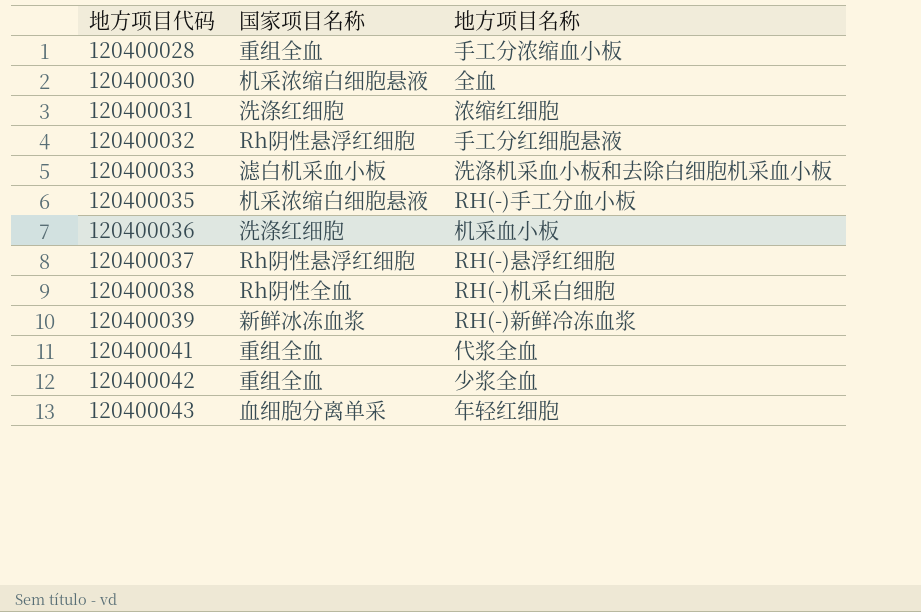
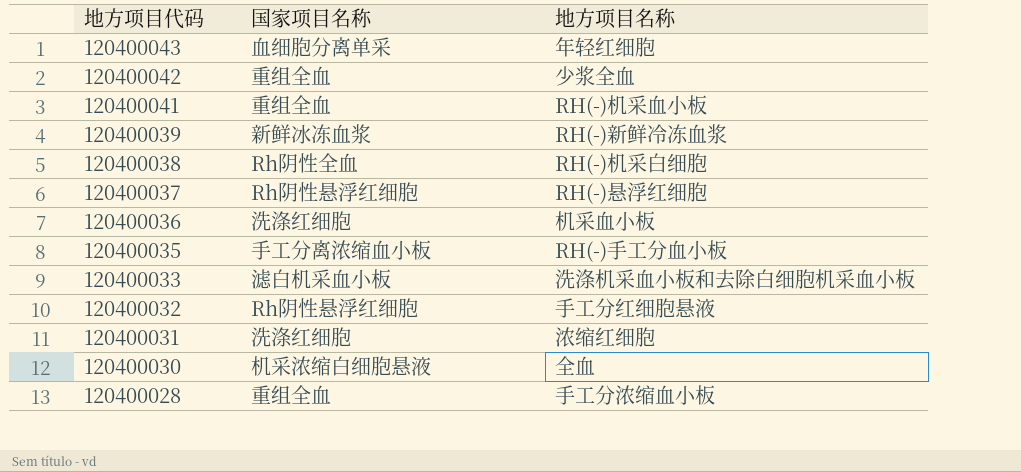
row order: 地方项目代码 ascending -> 地方项目代码 descending
120400041 | 地方项目名称: 代浆全血 -> RH(-)机采血小板
120400035 | 国家项目名称: 机采浓缩白细胞悬液 -> 手工分离浓缩血小板

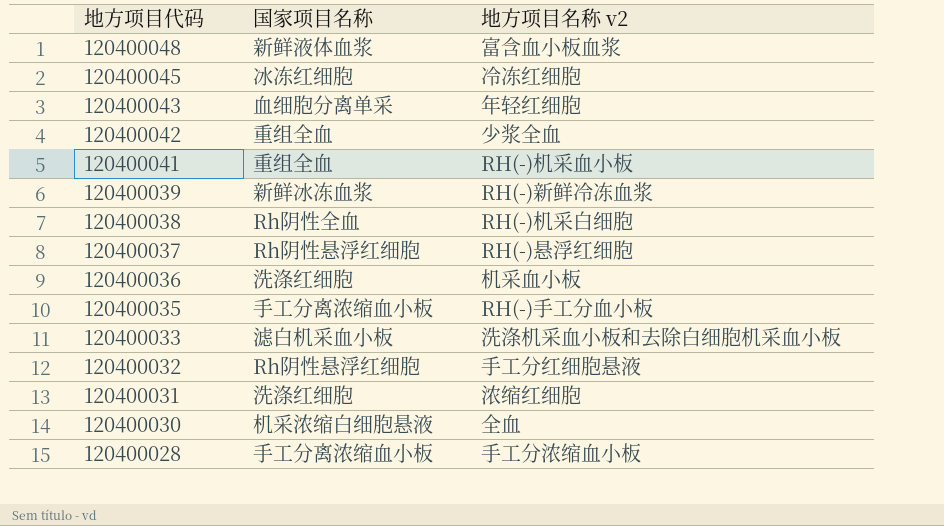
column name: 地方项目名称 -> 地方项目名称 v2
row 120400048: none -> 新鲜液体血浆 | 富含血小板血浆
row 120400045: none -> 冰冻红细胞 | 冷冻红细胞
120400028 | 国家项目名称: 重组全血 -> 手工分离浓缩血小板

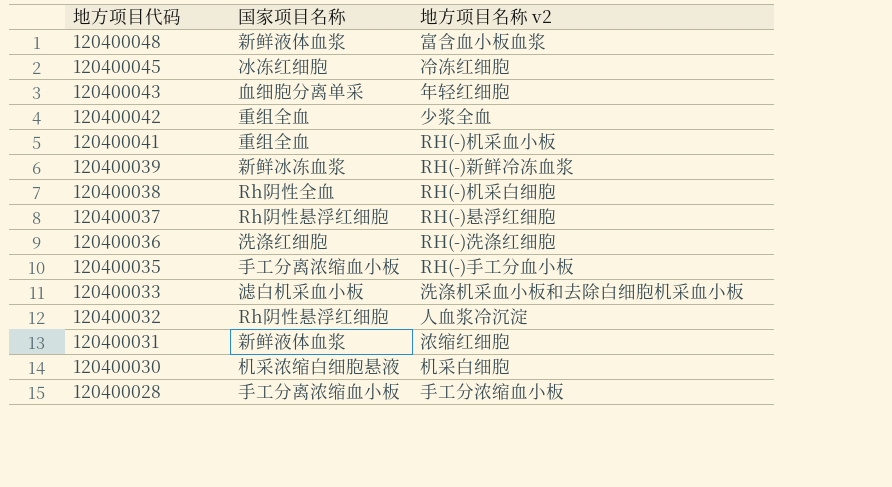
120400036 | 地方项目名称 v2: 机采血小板 -> RH(-)洗涤红细胞
120400032 | 地方项目名称 v2: 手工分红细胞悬液 -> 人血浆冷沉淀
120400031 | 国家项目名称: 洗涤红细胞 -> 新鲜液体血浆
120400030 | 地方项目名称 v2: 全血 -> 机采白细胞

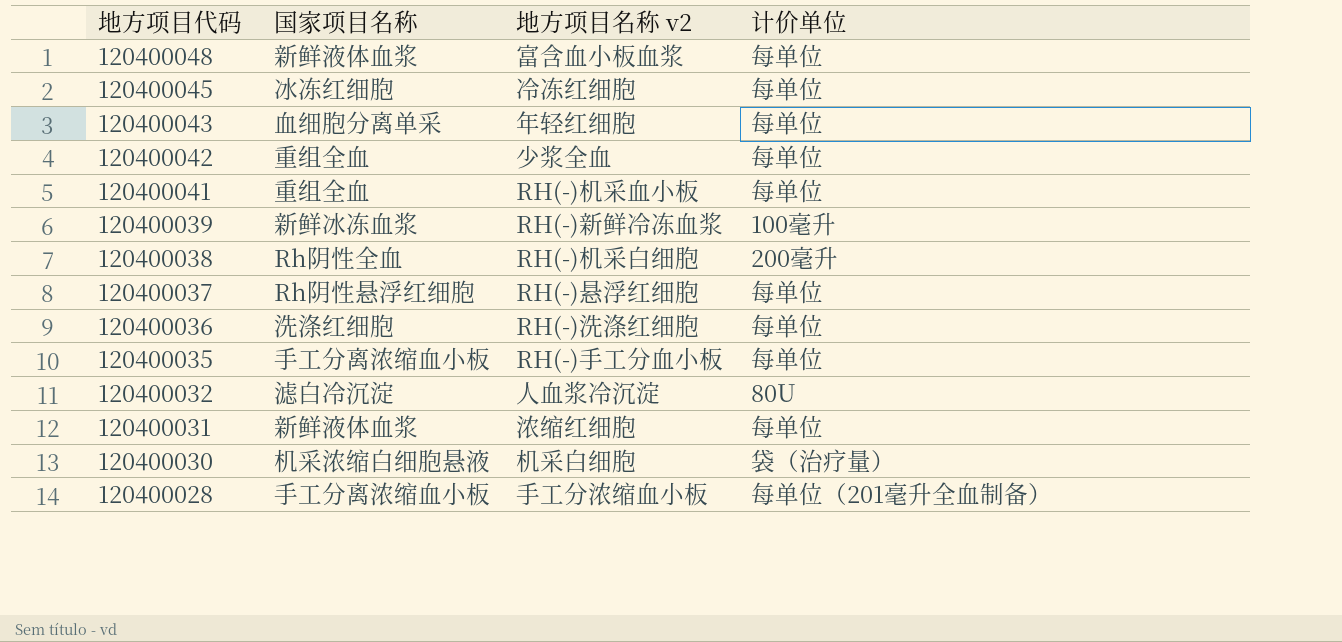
column 计价单位 | position: none -> 4
row 120400033: 滤白机采血小板 | 洗涤机采血小板和去除白细胞机采血小板 -> none
120400032 | 国家项目名称: Rh阴性悬浮红细胞 -> 滤白冷沉淀

